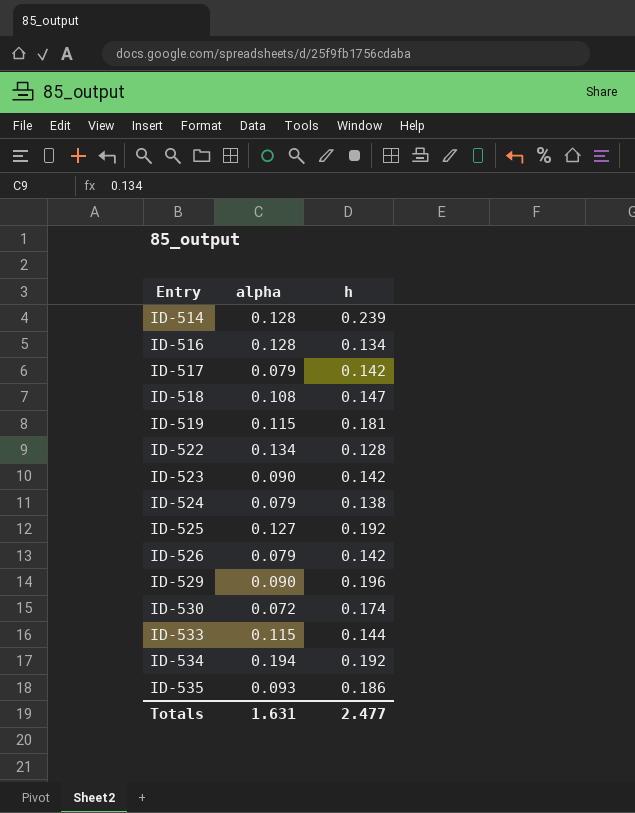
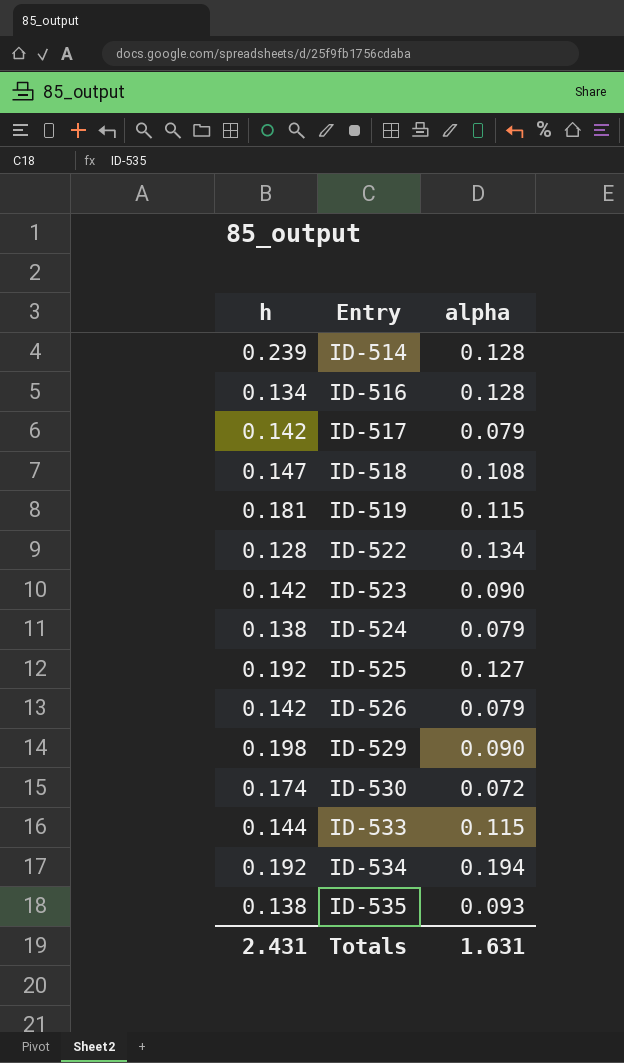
column h | position: 3 -> 1
ID-529 | h: 0.196 -> 0.198
ID-535 | h: 0.186 -> 0.138
Totals | h: 2.477 -> 2.431

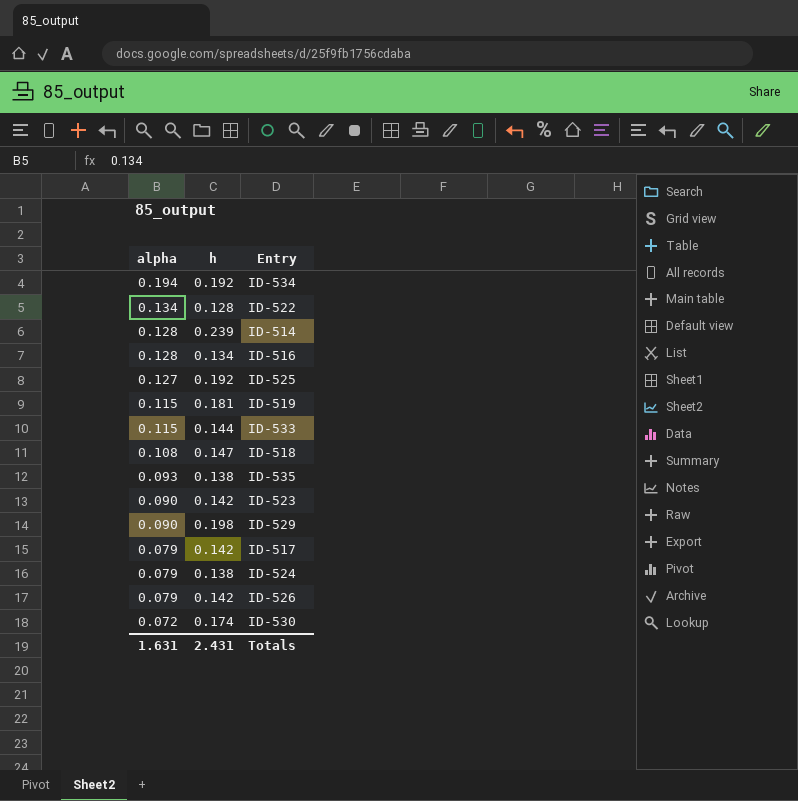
row order: Entry ascending -> alpha descending
column alpha | position: 3 -> 1

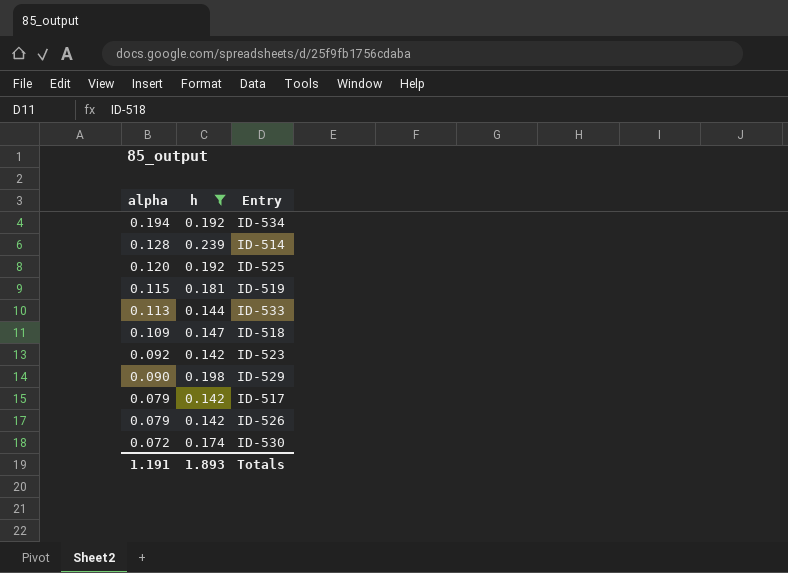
filter: none -> h >= 0.142
ID-525 | alpha: 0.127 -> 0.120
ID-533 | alpha: 0.115 -> 0.113
ID-518 | alpha: 0.108 -> 0.109
ID-523 | alpha: 0.090 -> 0.092
Totals | alpha: 1.631 -> 1.191
Totals | h: 2.431 -> 1.893

